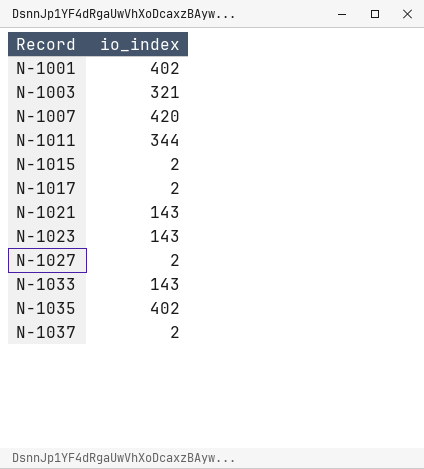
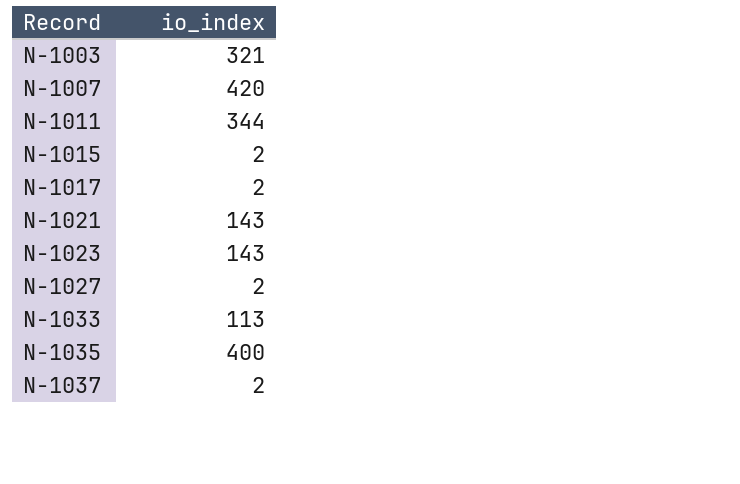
row N-1001: 402 -> none
N-1033 | io_index: 143 -> 113
N-1035 | io_index: 402 -> 400

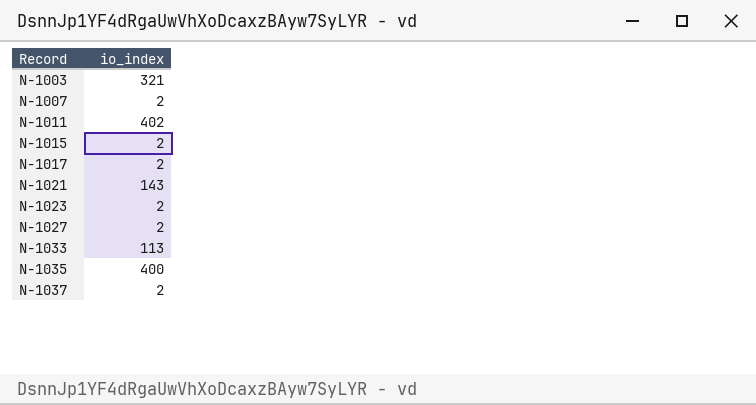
N-1007 | io_index: 420 -> 2
N-1011 | io_index: 344 -> 402
N-1023 | io_index: 143 -> 2

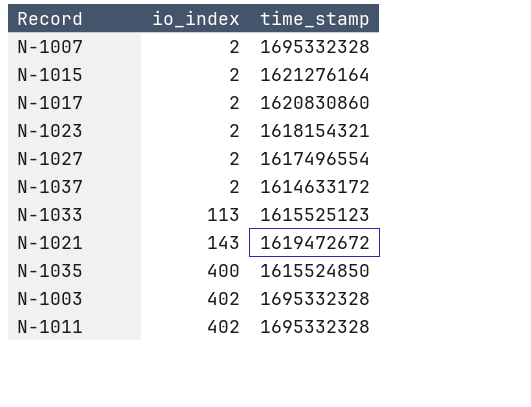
row order: Record ascending -> io_index ascending
column time_stamp | position: none -> 3
N-1003 | io_index: 321 -> 402

